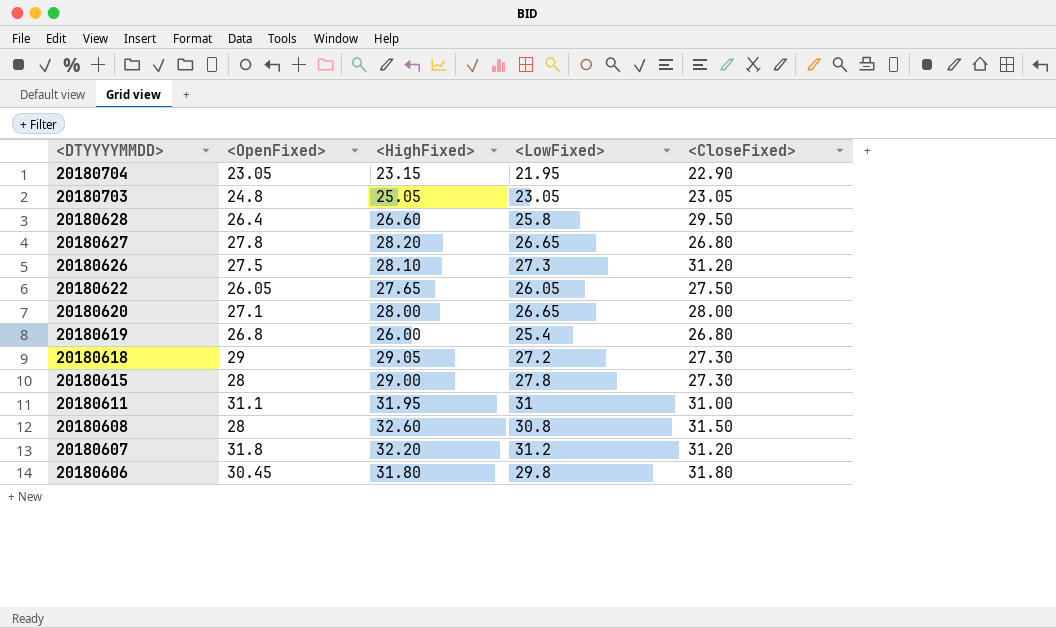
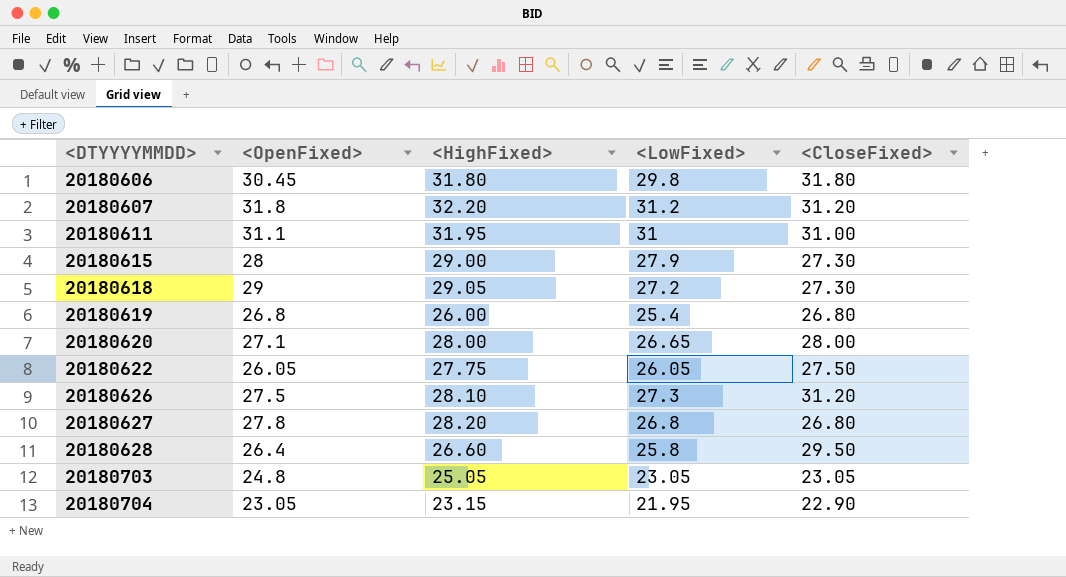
row order: <DTYYYYMMDD> descending -> <DTYYYYMMDD> ascending
row 20180608: 28 | 32.60 | 30.8 | 31.50 -> none
20180615 | <LowFixed>: 27.8 -> 27.9
20180622 | <HighFixed>: 27.65 -> 27.75
20180627 | <LowFixed>: 26.65 -> 26.8

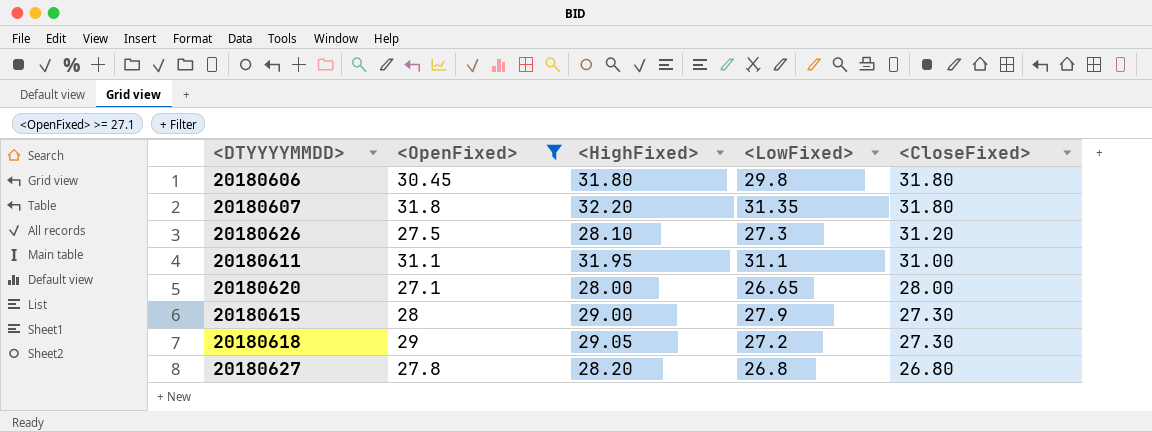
filter: none -> <OpenFixed> >= 27.1
row order: <DTYYYYMMDD> ascending -> <CloseFixed> descending
20180607 | <LowFixed>: 31.2 -> 31.35
20180607 | <CloseFixed>: 31.20 -> 31.80
20180611 | <LowFixed>: 31 -> 31.1

